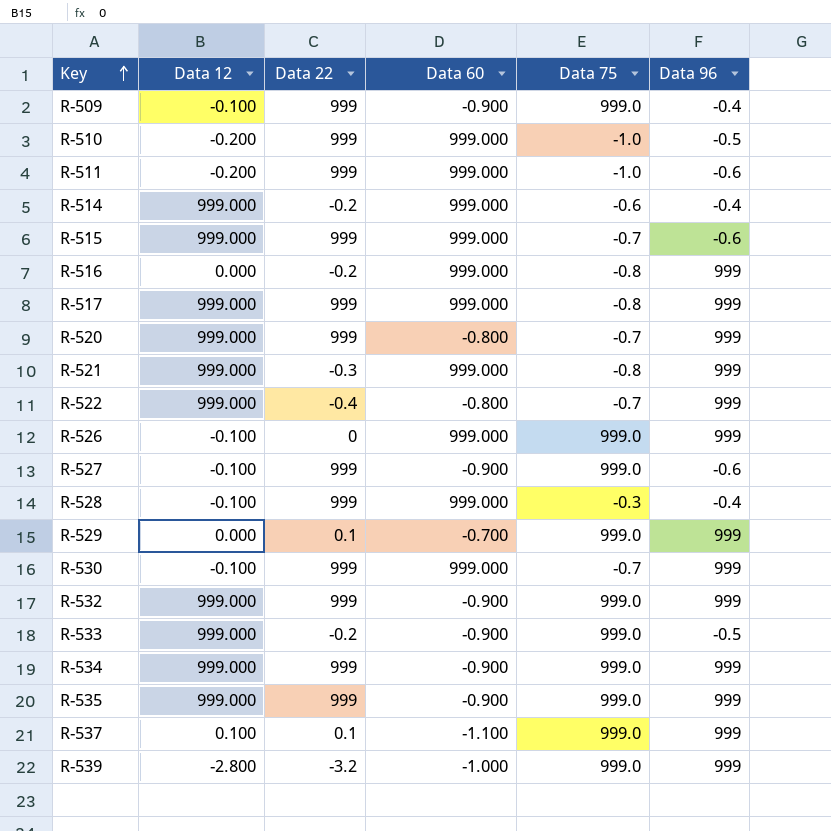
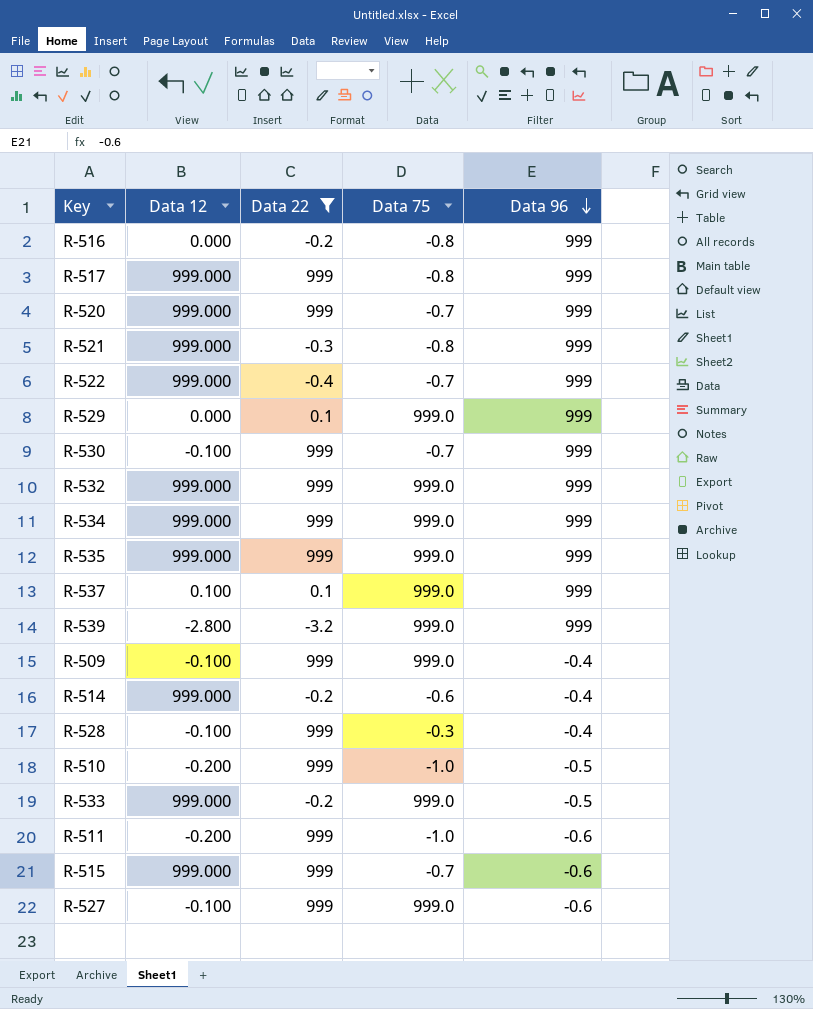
filter: none -> Data 22 != 0
row order: Key ascending -> Data 96 descending
column Data 60 | position: 4 -> none

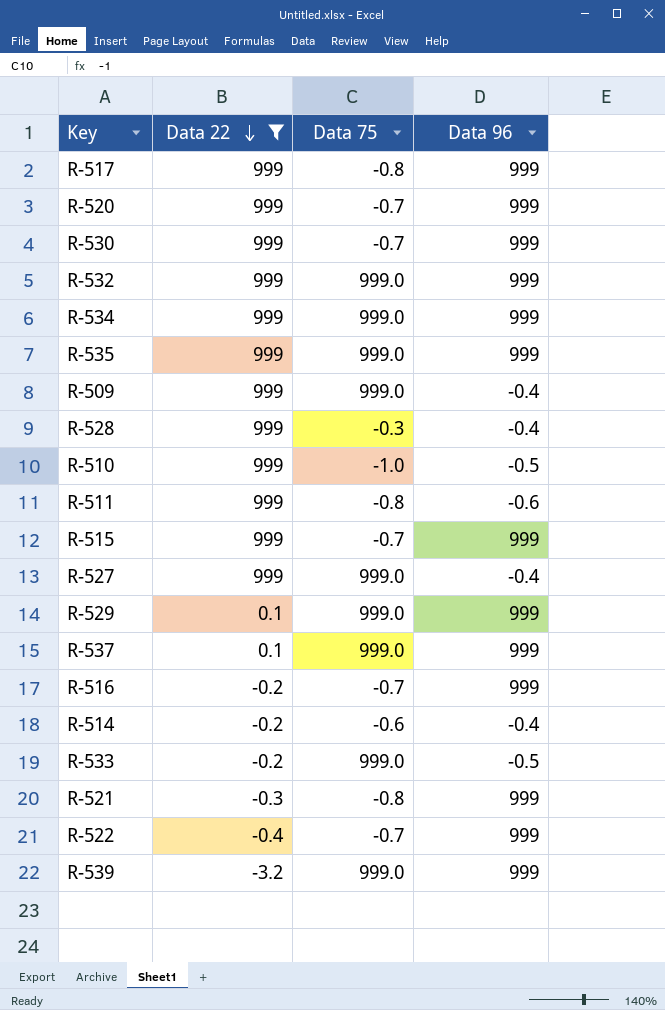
row order: Data 96 descending -> Data 22 descending
column Data 12 | position: 2 -> none
R-511 | Data 75: -1.0 -> -0.8
R-515 | Data 96: -0.6 -> 999
R-527 | Data 96: -0.6 -> -0.4
R-516 | Data 75: -0.8 -> -0.7

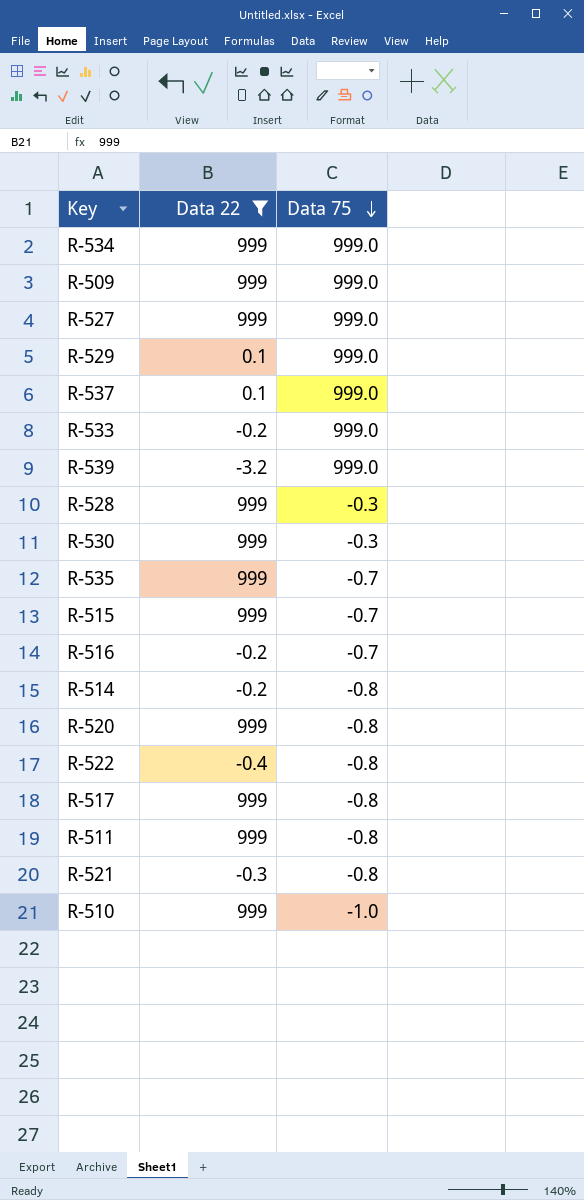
row order: Data 22 descending -> Data 75 descending
column Data 96 | position: 4 -> none
row R-532: 999 | 999.0 | 999 -> none
R-530 | Data 75: -0.7 -> -0.3
R-535 | Data 75: 999.0 -> -0.7
R-514 | Data 75: -0.6 -> -0.8
R-520 | Data 75: -0.7 -> -0.8
R-522 | Data 75: -0.7 -> -0.8

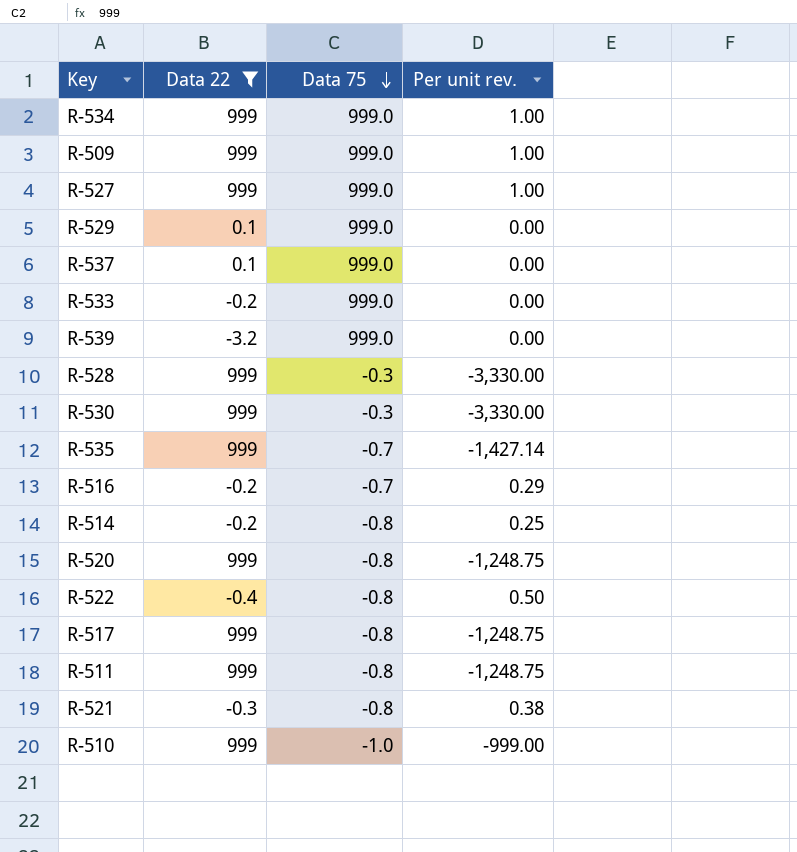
column Per unit rev. | formula: none -> [Data 22] / [Data 75]
row R-515: 999 | -0.7 -> none

